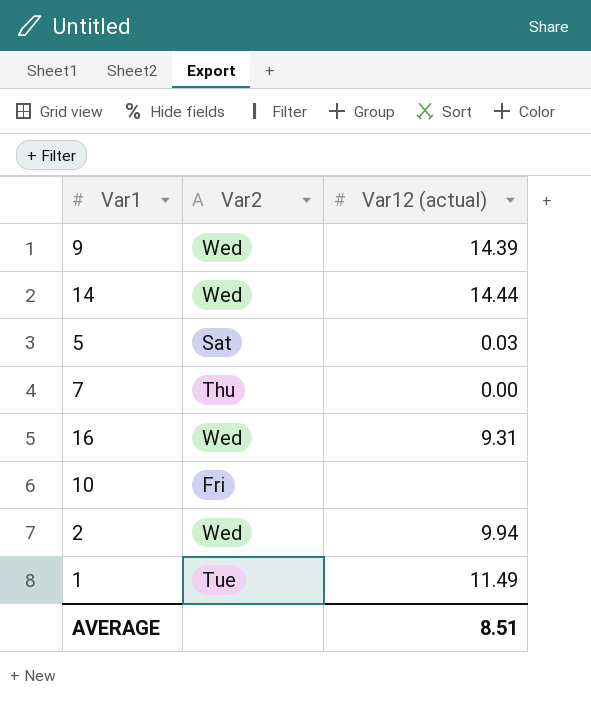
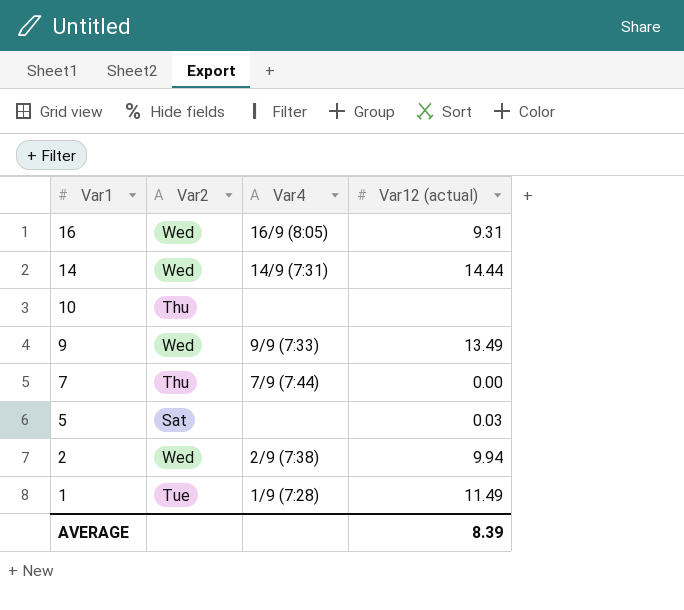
row order: none -> Var1 descending
column Var4 | position: none -> 3
10 | Var2: Fri -> Thu
9 | Var12 (actual): 14.39 -> 13.49
AVERAGE | Var12 (actual): 8.51 -> 8.39

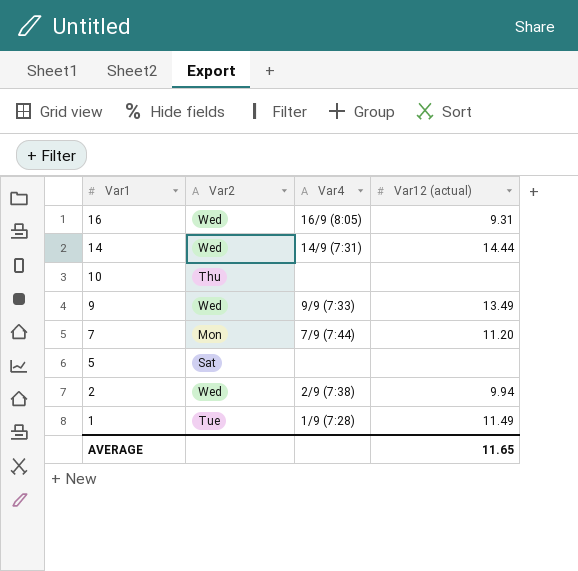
7 | Var2: Thu -> Mon
7 | Var12 (actual): 0.00 -> 11.20
5 | Var12 (actual): 0.03 -> none
AVERAGE | Var12 (actual): 8.39 -> 11.65

